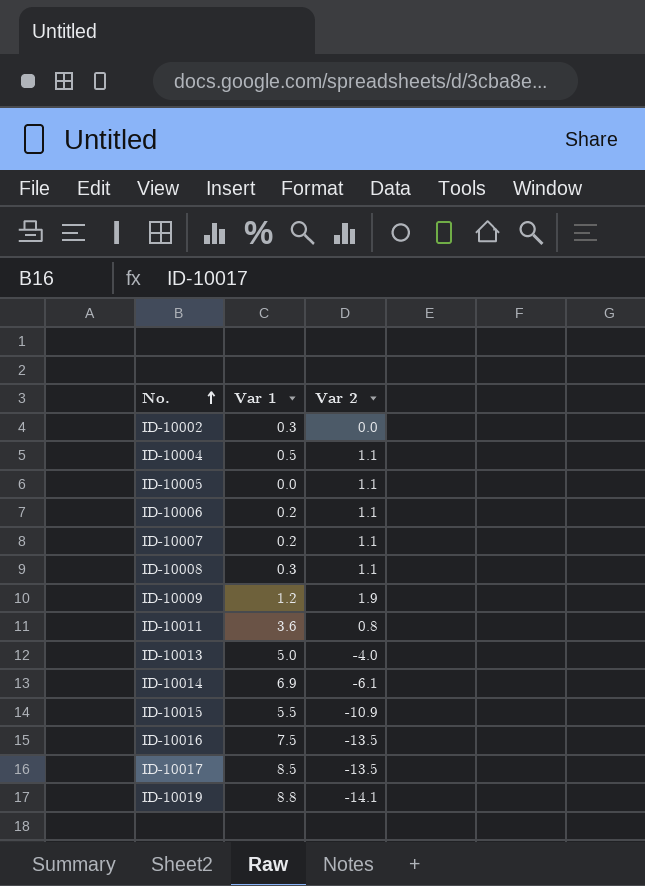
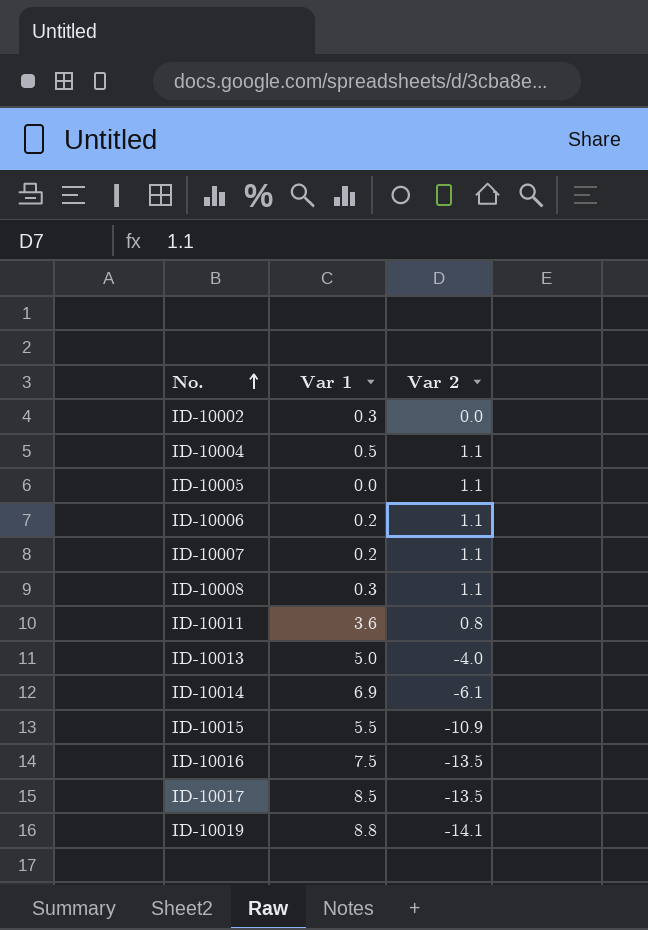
row ID-10009: 1.2 | 1.9 -> none

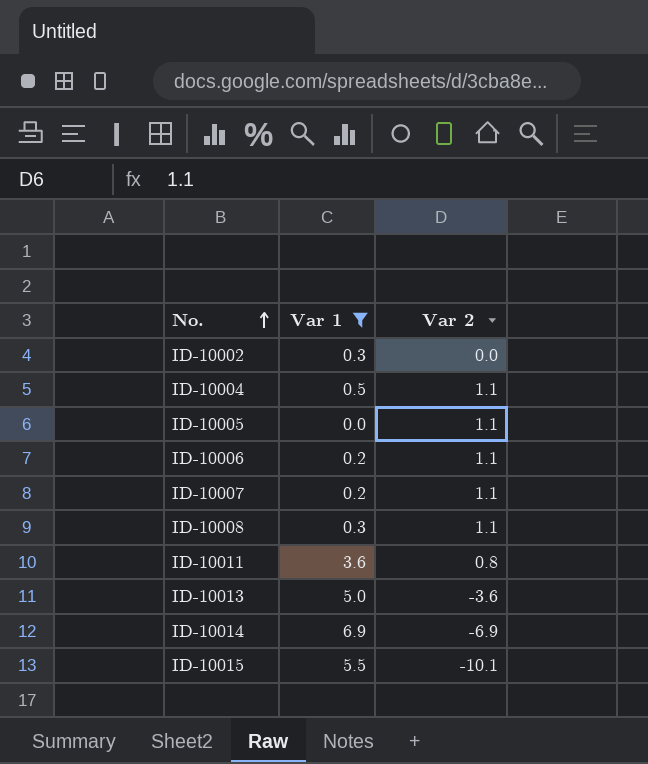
filter: none -> Var 1 <= 6.9
ID-10013 | Var 2: -4.0 -> -3.6
ID-10014 | Var 2: -6.1 -> -6.9
ID-10015 | Var 2: -10.9 -> -10.1

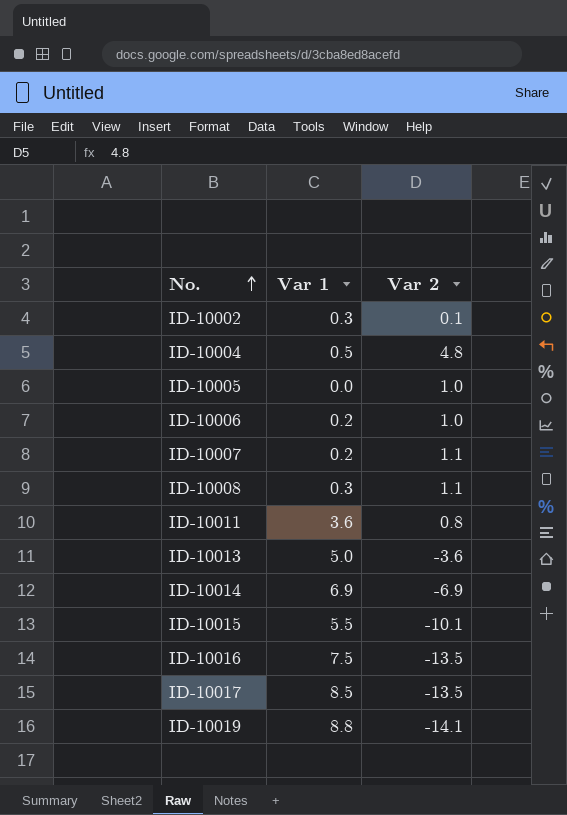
filter: Var 1 <= 6.9 -> none
ID-10002 | Var 2: 0.0 -> 0.1
ID-10004 | Var 2: 1.1 -> 4.8
ID-10005 | Var 2: 1.1 -> 1.0
ID-10006 | Var 2: 1.1 -> 1.0

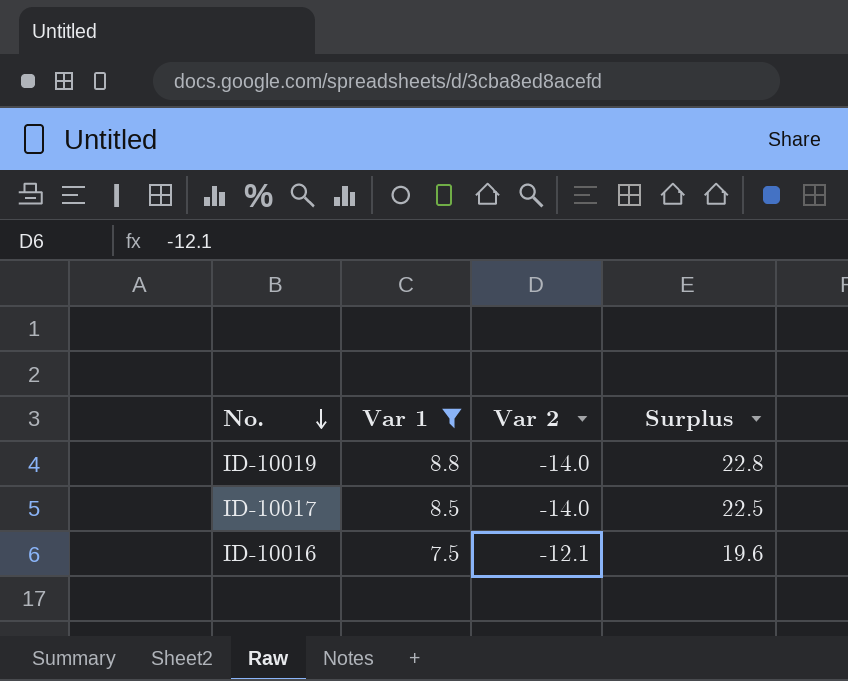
filter: none -> Var 1 >= 7.5
row order: No. ascending -> No. descending
column Surplus | formula: none -> [Var 1] - [Var 2]
ID-10019 | Var 2: -14.1 -> -14.0
ID-10017 | Var 2: -13.5 -> -14.0
ID-10016 | Var 2: -13.5 -> -12.1

